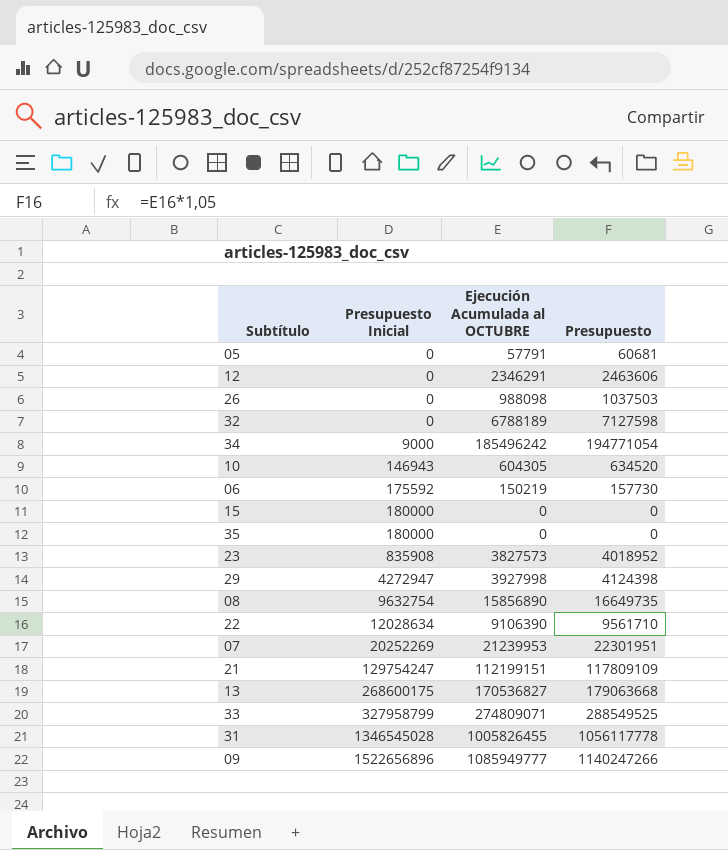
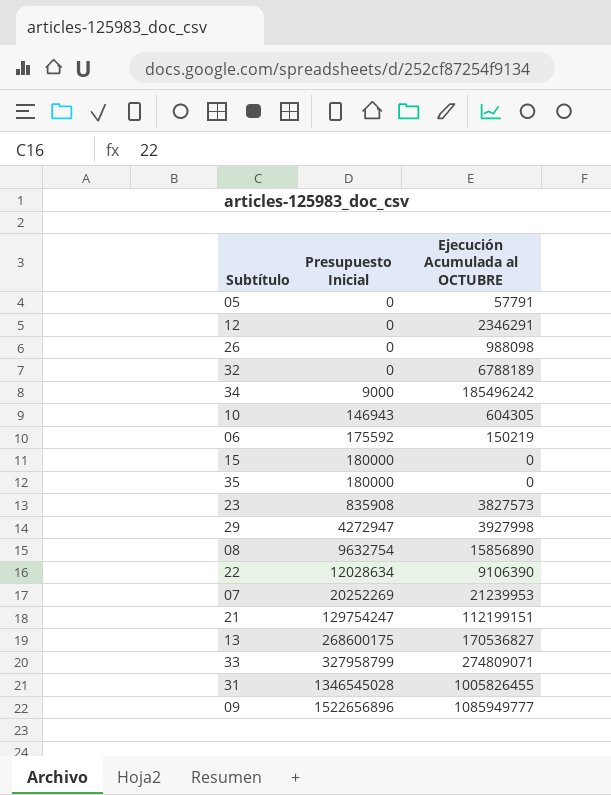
column Presupuesto | formula: [Ejecución Acumulada al OCTUBRE] * 1,05 -> none

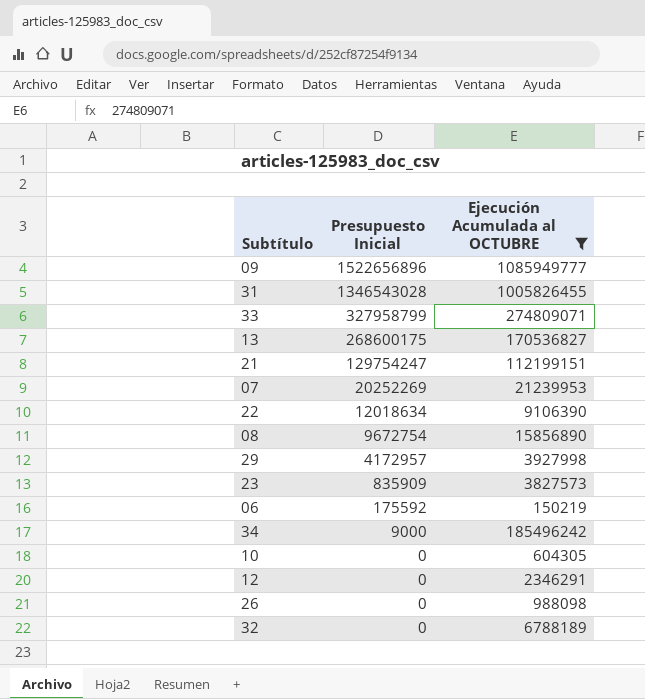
filter: none -> Ejecución Acumulada al OCTUBRE >= 150219
row order: Presupuesto Inicial ascending -> Presupuesto Inicial descending
31 | Presupuesto Inicial: 1346545028 -> 1346543028
22 | Presupuesto Inicial: 12028634 -> 12018634
08 | Presupuesto Inicial: 9632754 -> 9672754
29 | Presupuesto Inicial: 4272947 -> 4172957
23 | Presupuesto Inicial: 835908 -> 835909
10 | Presupuesto Inicial: 146943 -> 0

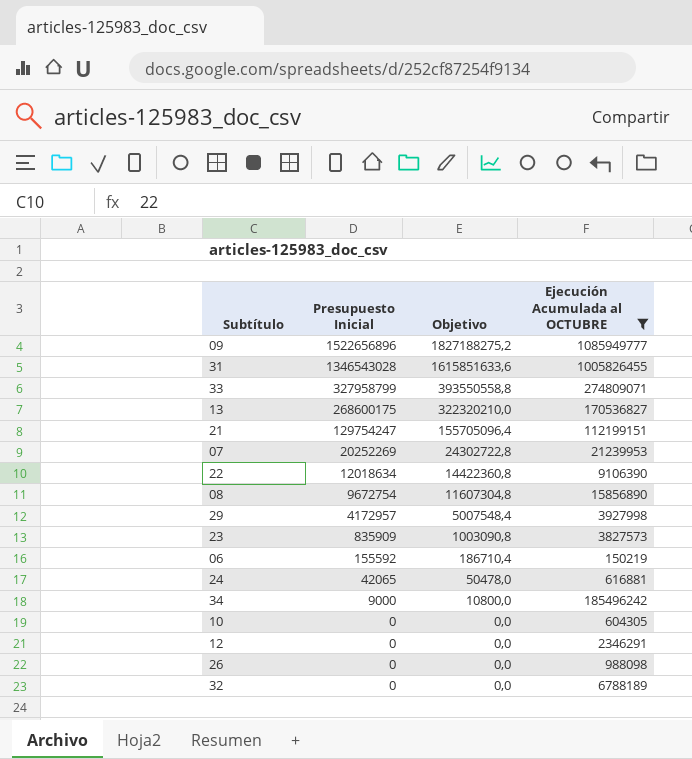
column Objetivo | formula: none -> [Presupuesto Inicial] * 1,2
06 | Presupuesto Inicial: 175592 -> 155592
row 24: none -> 42065 | 50478,0 | 616881

